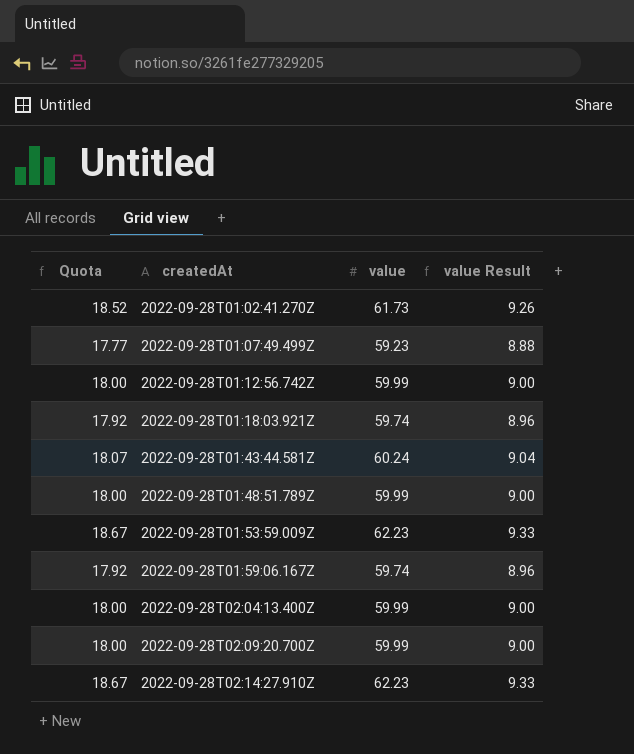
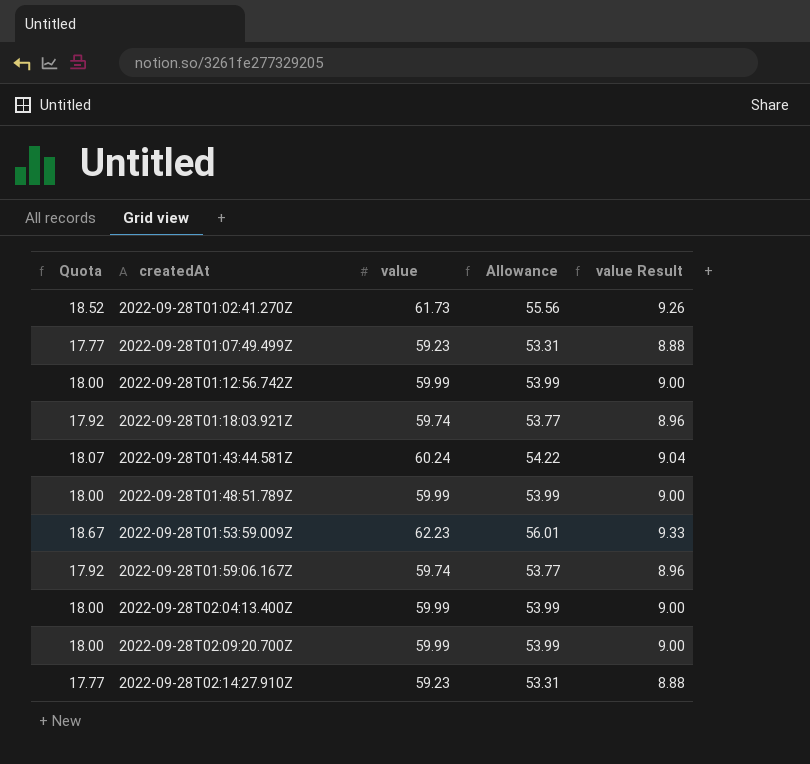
column Allowance | formula: none -> [value] * 0.9
2022-09-28T02:14:27.910Z | Quota: 18.67 -> 17.77
2022-09-28T02:14:27.910Z | value: 62.23 -> 59.23
2022-09-28T02:14:27.910Z | value Result: 9.33 -> 8.88

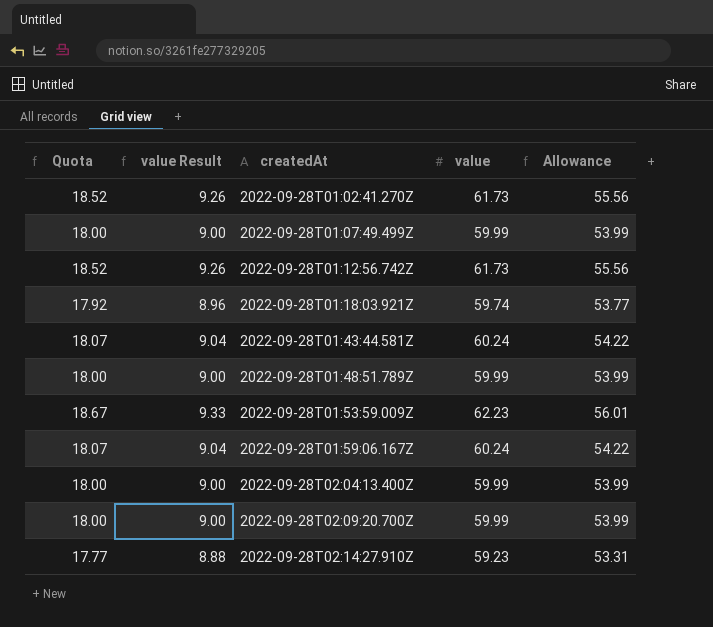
column value Result | position: 5 -> 2
2022-09-28T01:07:49.499Z | Quota: 17.77 -> 18.00
2022-09-28T01:07:49.499Z | value Result: 8.88 -> 9.00
2022-09-28T01:07:49.499Z | value: 59.23 -> 59.99
2022-09-28T01:07:49.499Z | Allowance: 53.31 -> 53.99
2022-09-28T01:12:56.742Z | Quota: 18.00 -> 18.52
2022-09-28T01:12:56.742Z | value Result: 9.00 -> 9.26
2022-09-28T01:12:56.742Z | value: 59.99 -> 61.73
2022-09-28T01:12:56.742Z | Allowance: 53.99 -> 55.56
2022-09-28T01:59:06.167Z | Quota: 17.92 -> 18.07
2022-09-28T01:59:06.167Z | value Result: 8.96 -> 9.04
2022-09-28T01:59:06.167Z | value: 59.74 -> 60.24
2022-09-28T01:59:06.167Z | Allowance: 53.77 -> 54.22

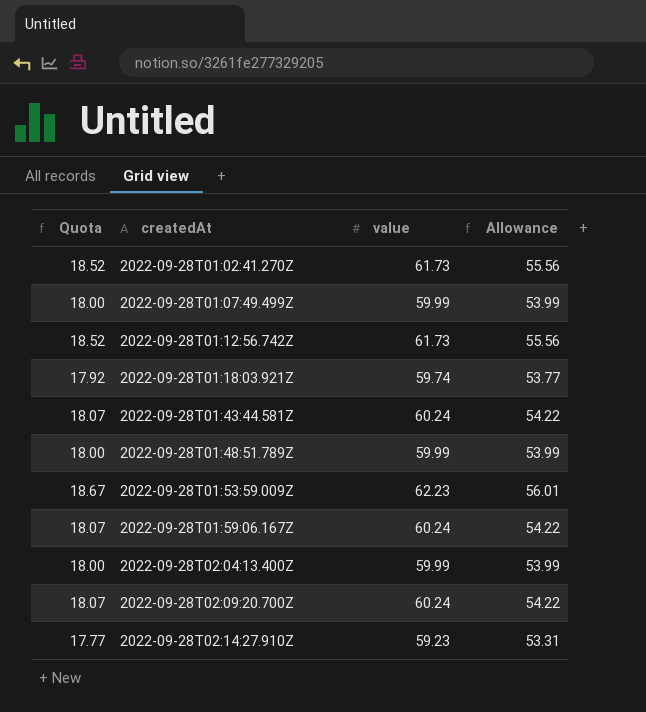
column value Result | formula: [value] * 0.15 -> none
2022-09-28T02:09:20.700Z | Quota: 18.00 -> 18.07
2022-09-28T02:09:20.700Z | value: 59.99 -> 60.24
2022-09-28T02:09:20.700Z | Allowance: 53.99 -> 54.22

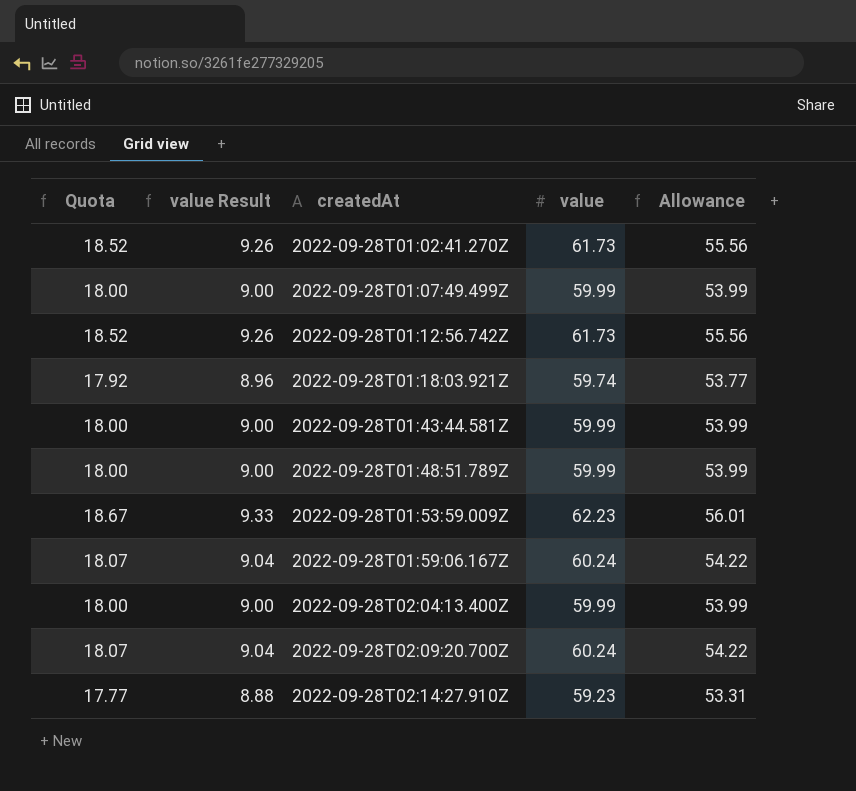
column value Result | formula: none -> [value] * 0.15
2022-09-28T01:43:44.581Z | Quota: 18.07 -> 18.00
2022-09-28T01:43:44.581Z | value: 60.24 -> 59.99
2022-09-28T01:43:44.581Z | Allowance: 54.22 -> 53.99

